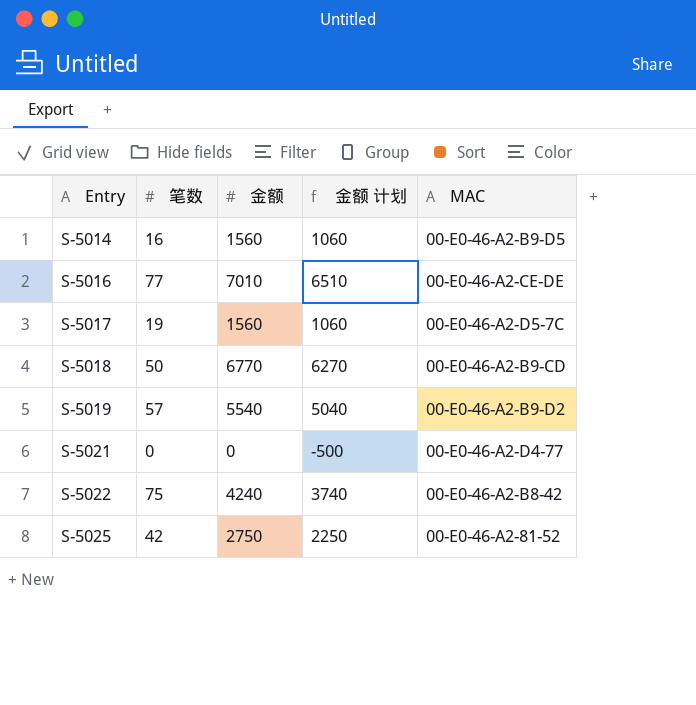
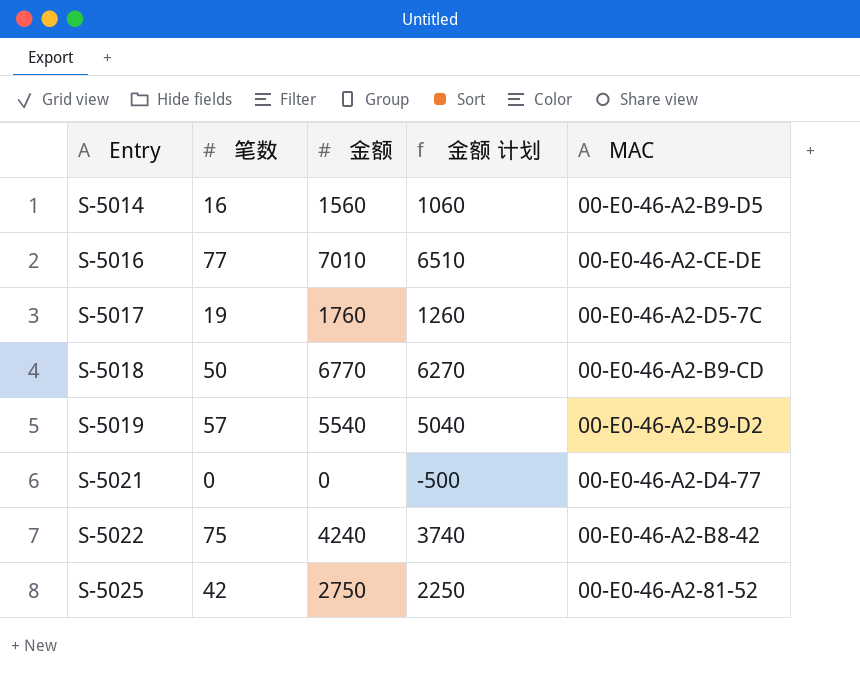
S-5017 | 金额: 1560 -> 1760
S-5017 | 金额 计划: 1060 -> 1260

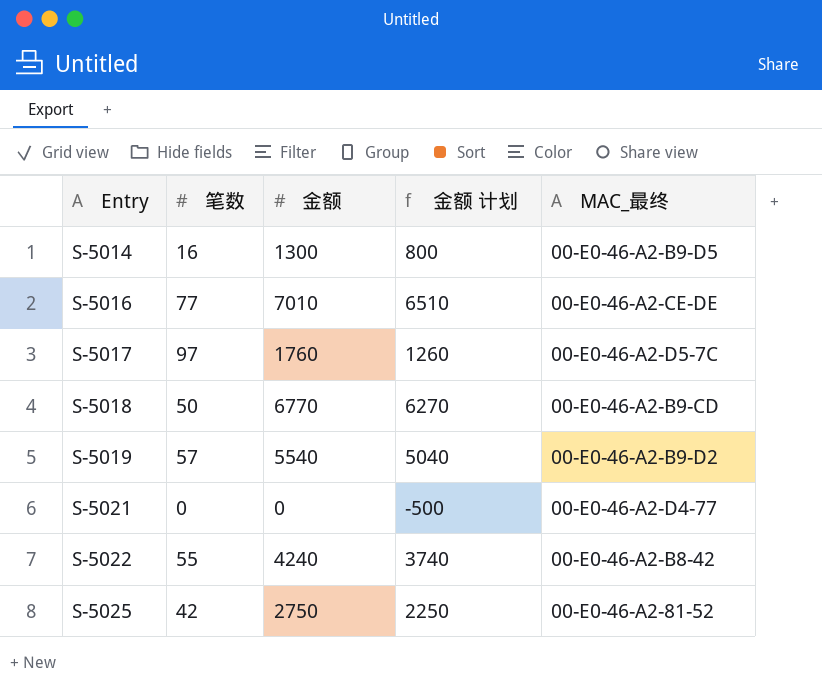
column name: MAC -> MAC_最终
S-5014 | 金额: 1560 -> 1300
S-5014 | 金额 计划: 1060 -> 800
S-5017 | 笔数: 19 -> 97
S-5022 | 笔数: 75 -> 55

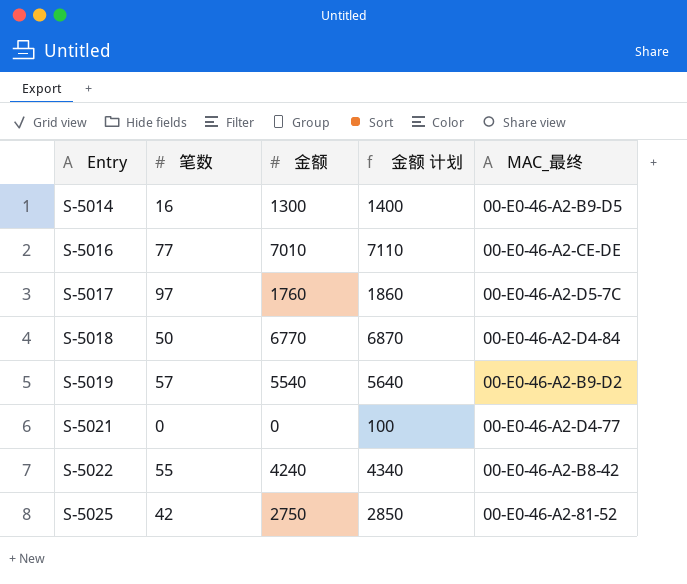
column 金额 计划 | formula: [金额] - 500 -> [金额] + 100
S-5018 | MAC_最终: 00-E0-46-A2-B9-CD -> 00-E0-46-A2-D4-84

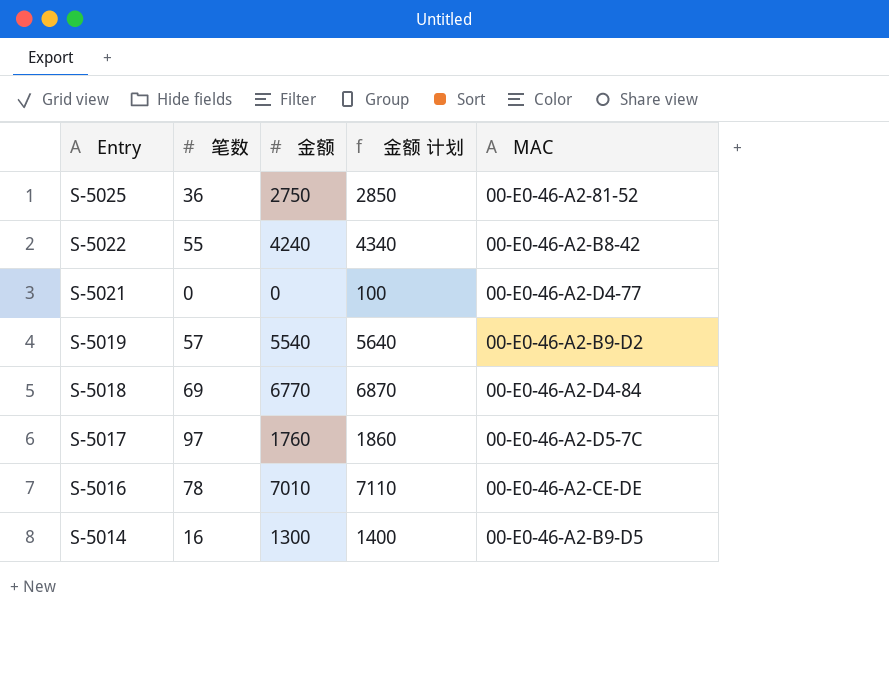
row order: Entry ascending -> Entry descending
column name: MAC_最终 -> MAC
S-5025 | 笔数: 42 -> 36
S-5018 | 笔数: 50 -> 69
S-5016 | 笔数: 77 -> 78

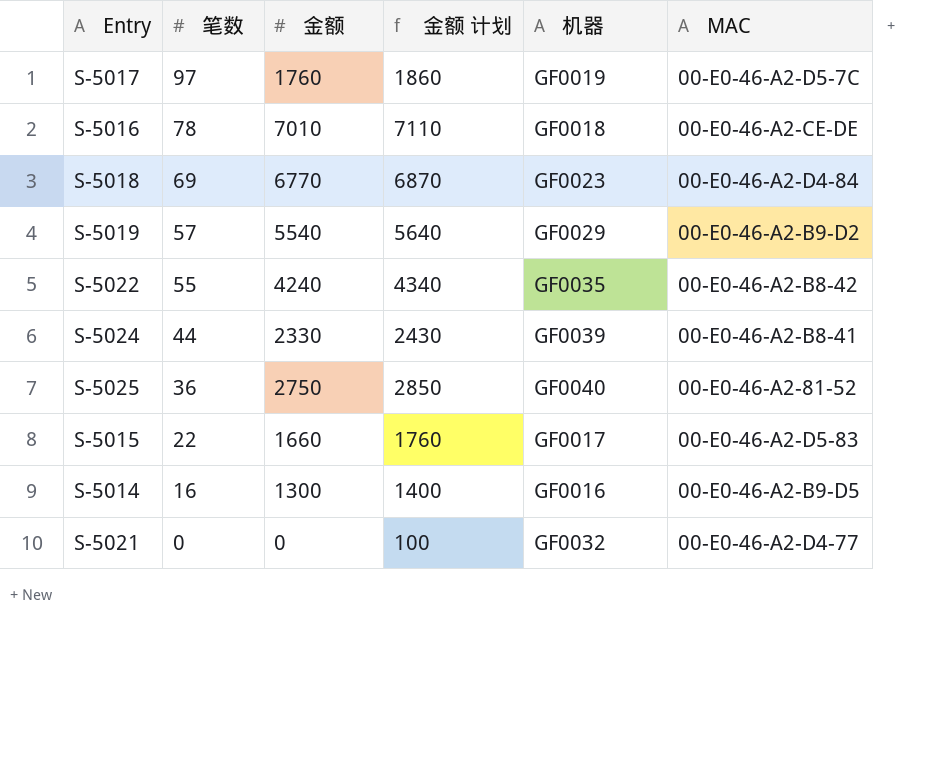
row order: Entry descending -> 笔数 descending
column 机器 | position: none -> 5
row S-5024: none -> 44 | 2330 | 2430 | GF0039 | 00-E0-46-A2-B8-41
row S-5015: none -> 22 | 1660 | 1760 | GF0017 | 00-E0-46-A2-D5-83

